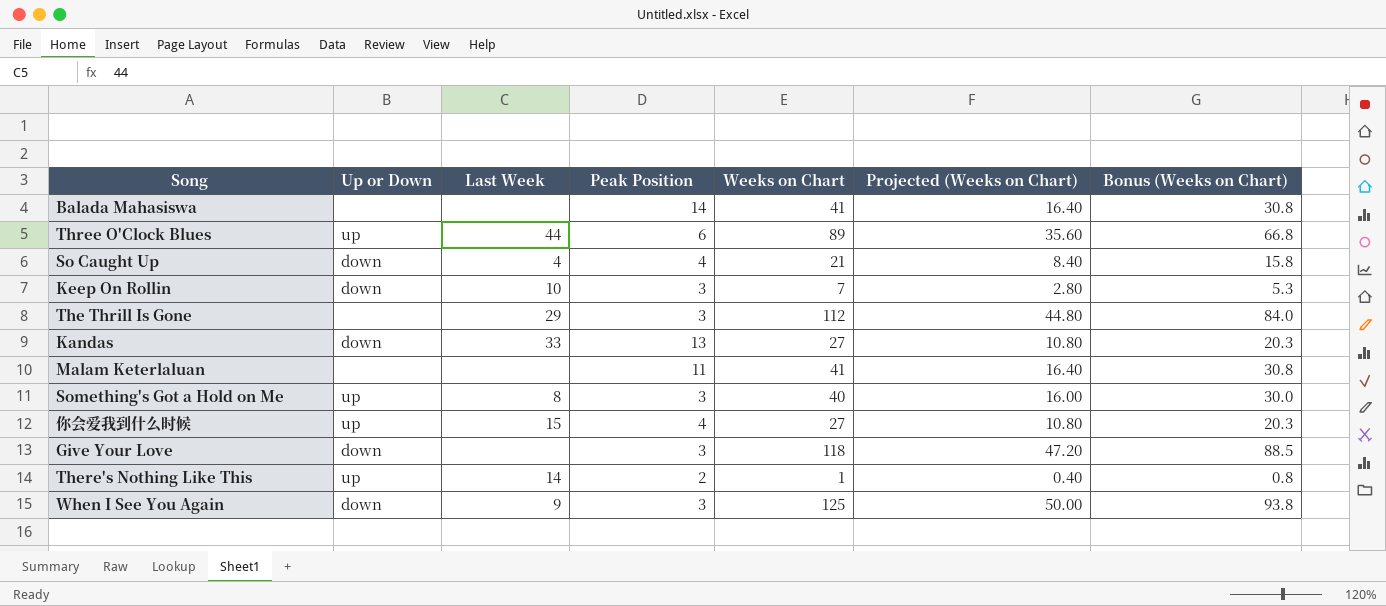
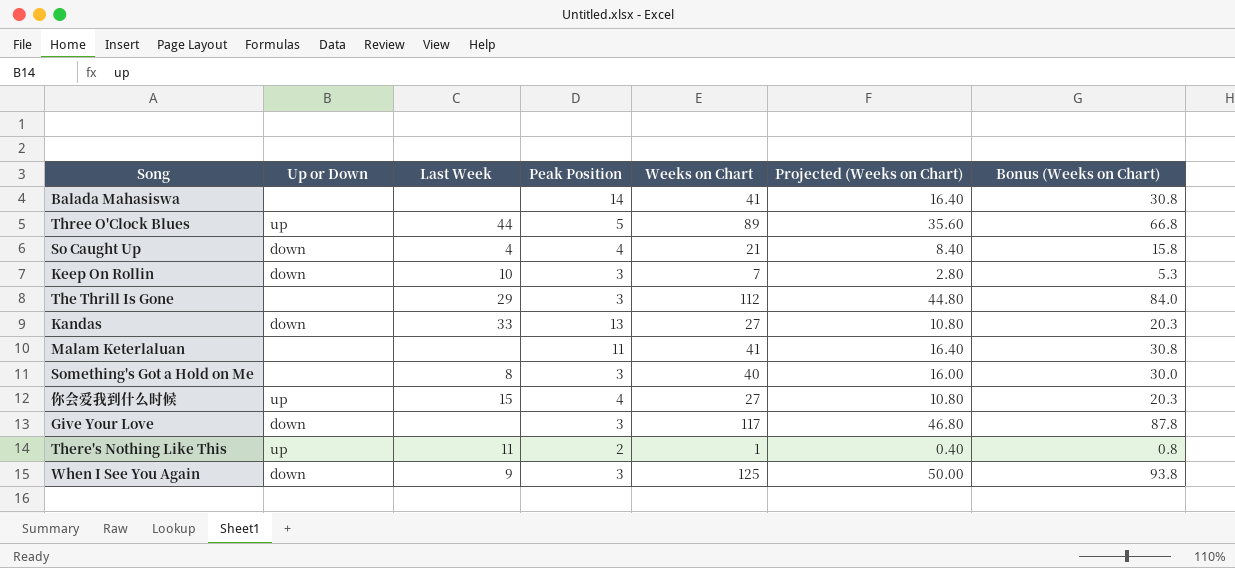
Three O'Clock Blues | Peak Position: 6 -> 5
Something's Got a Hold on Me | Up or Down: up -> none
Give Your Love | Weeks on Chart: 118 -> 117
Give Your Love | Projected (Weeks on Chart): 47.20 -> 46.80
Give Your Love | Bonus (Weeks on Chart): 88.5 -> 87.8
There's Nothing Like This | Last Week: 14 -> 11

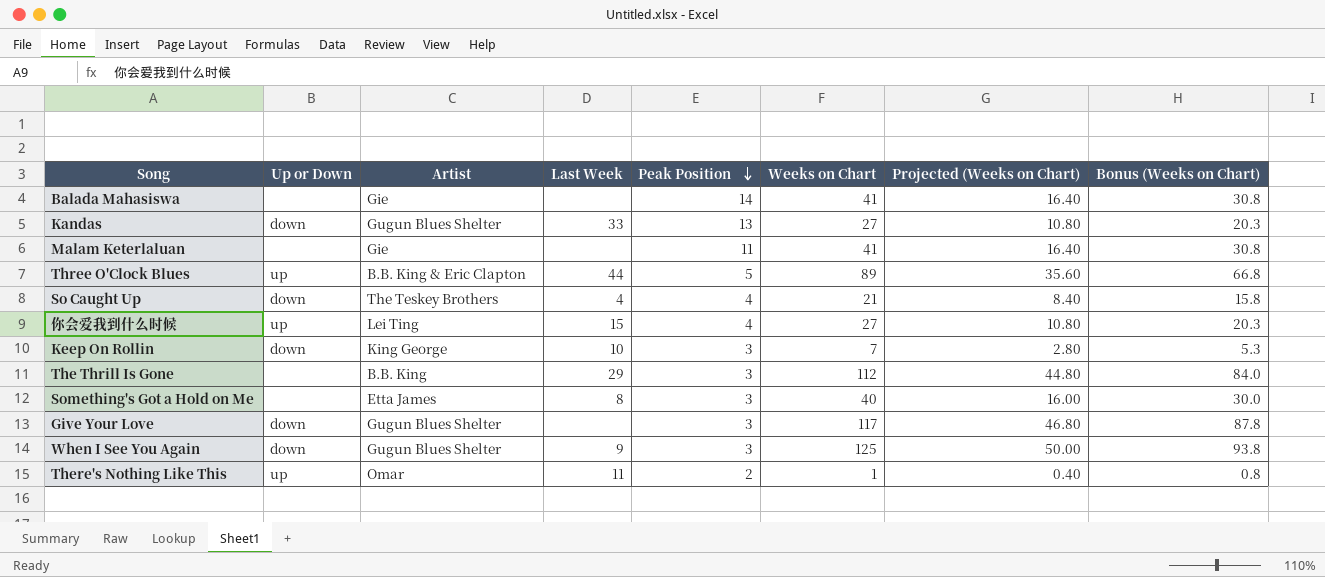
row order: none -> Peak Position descending
column Artist | position: none -> 3

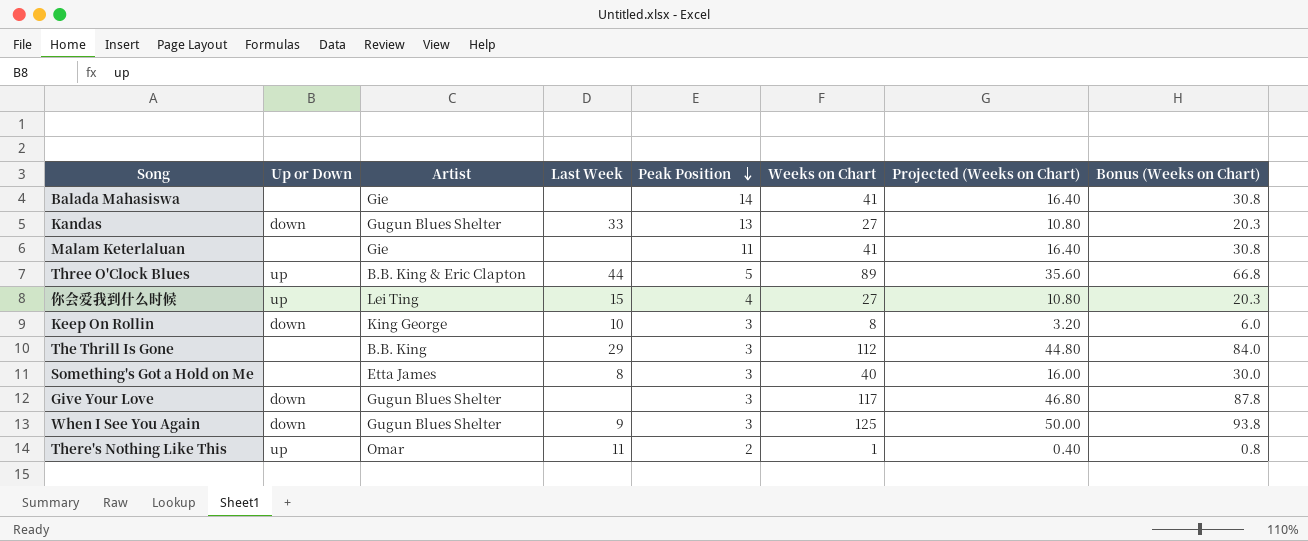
row So Caught Up: down | The Teskey Brothers | 4 | 4 | 21 | 8.40 | 15.8 -> none
Keep On Rollin | Weeks on Chart: 7 -> 8
Keep On Rollin | Projected (Weeks on Chart): 2.80 -> 3.20
Keep On Rollin | Bonus (Weeks on Chart): 5.3 -> 6.0

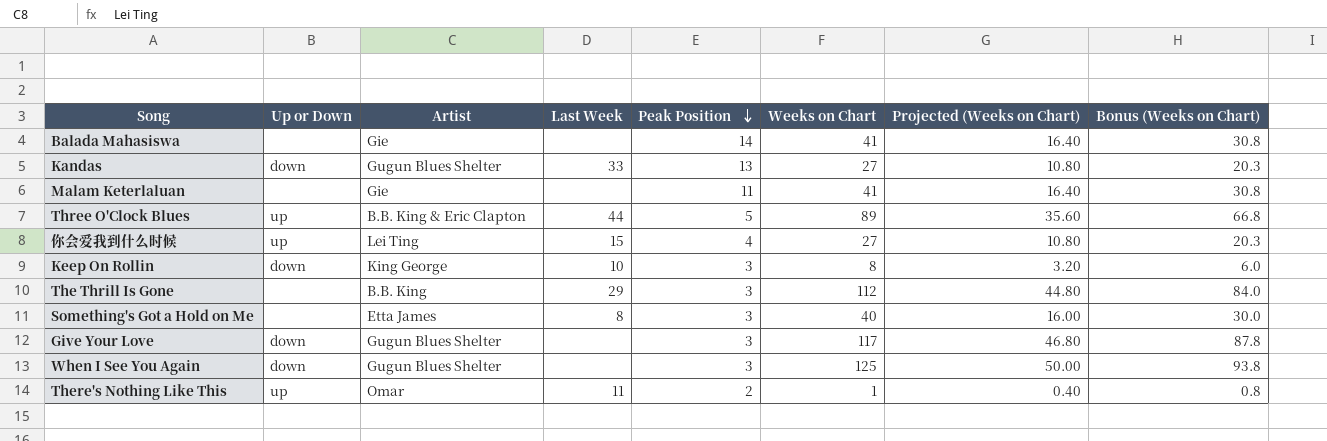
When I See You Again | Last Week: 9 -> none

